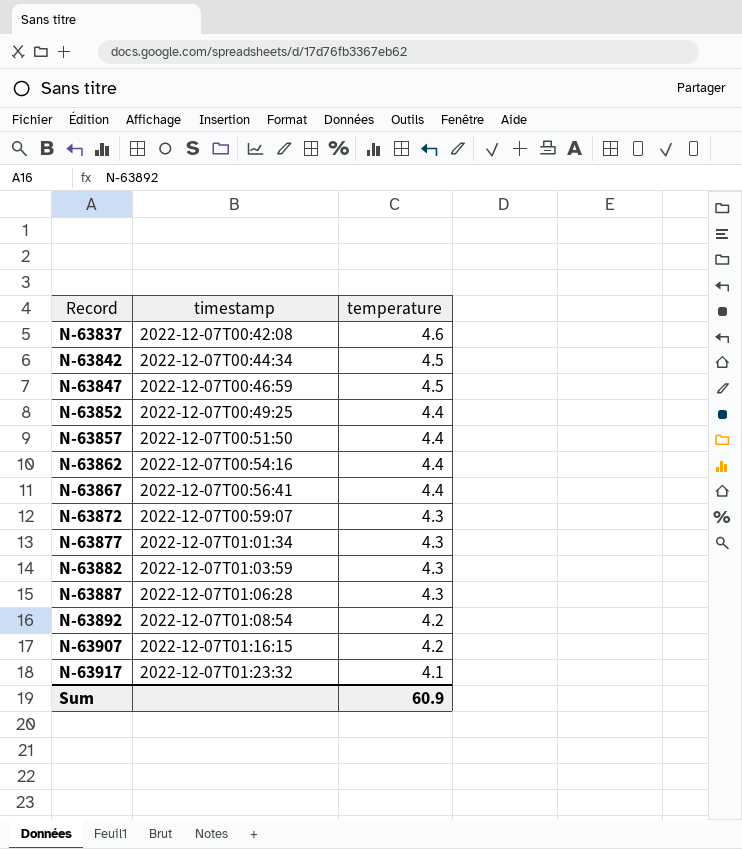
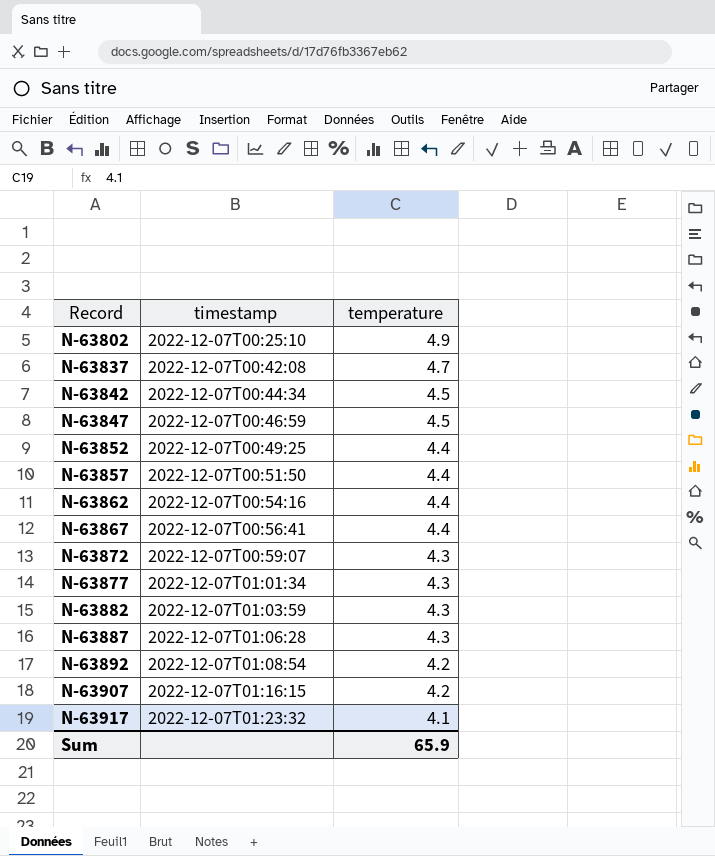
row N-63802: none -> 2022-12-07T00:25:10 | 4.9
N-63837 | temperature: 4.6 -> 4.7
Sum | temperature: 60.9 -> 65.9

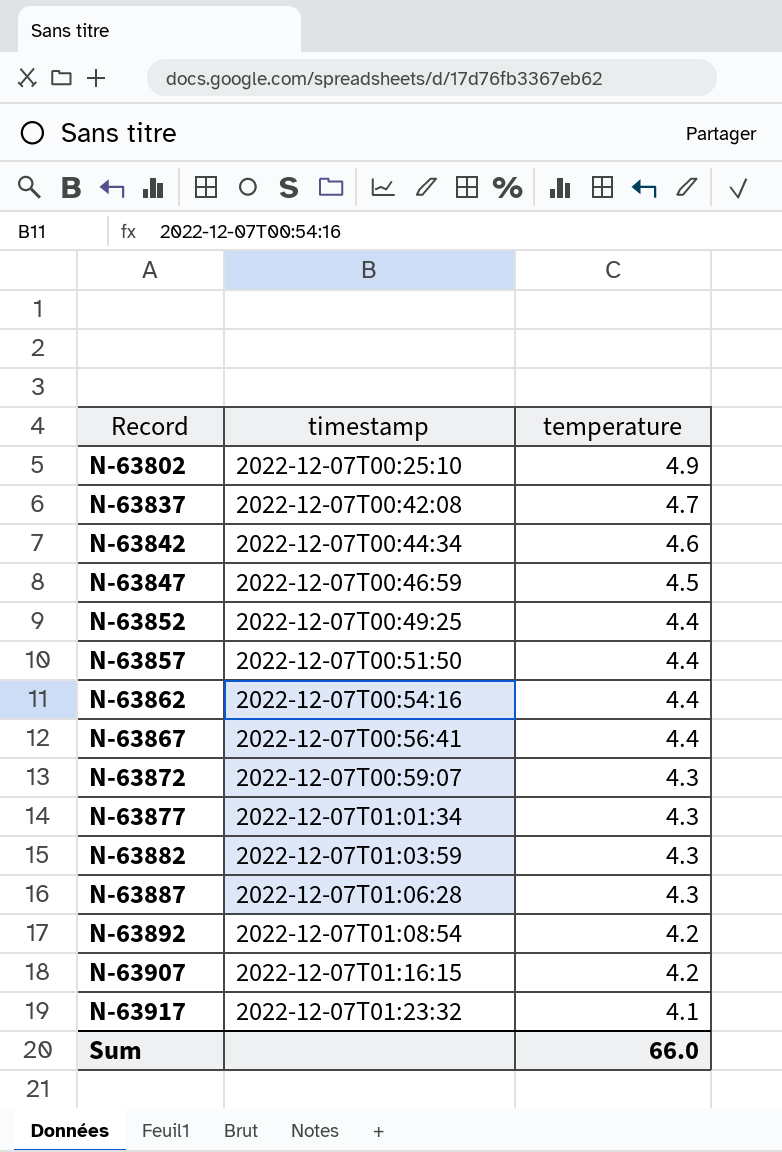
N-63842 | temperature: 4.5 -> 4.6
Sum | temperature: 65.9 -> 66.0

